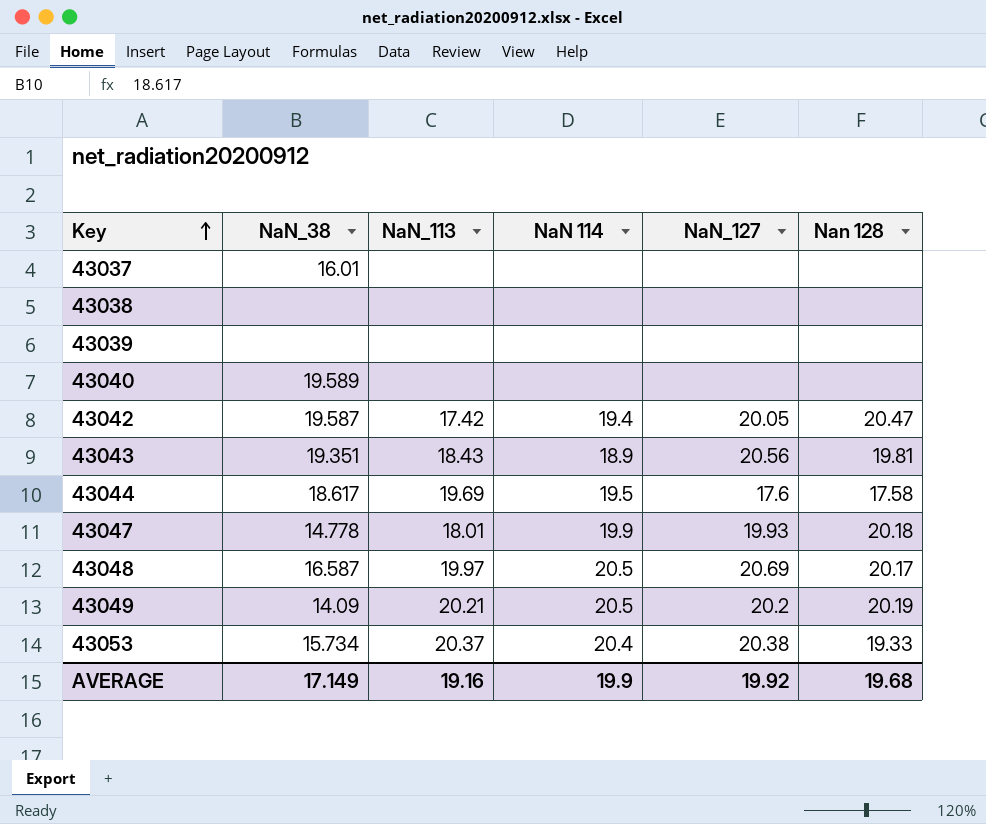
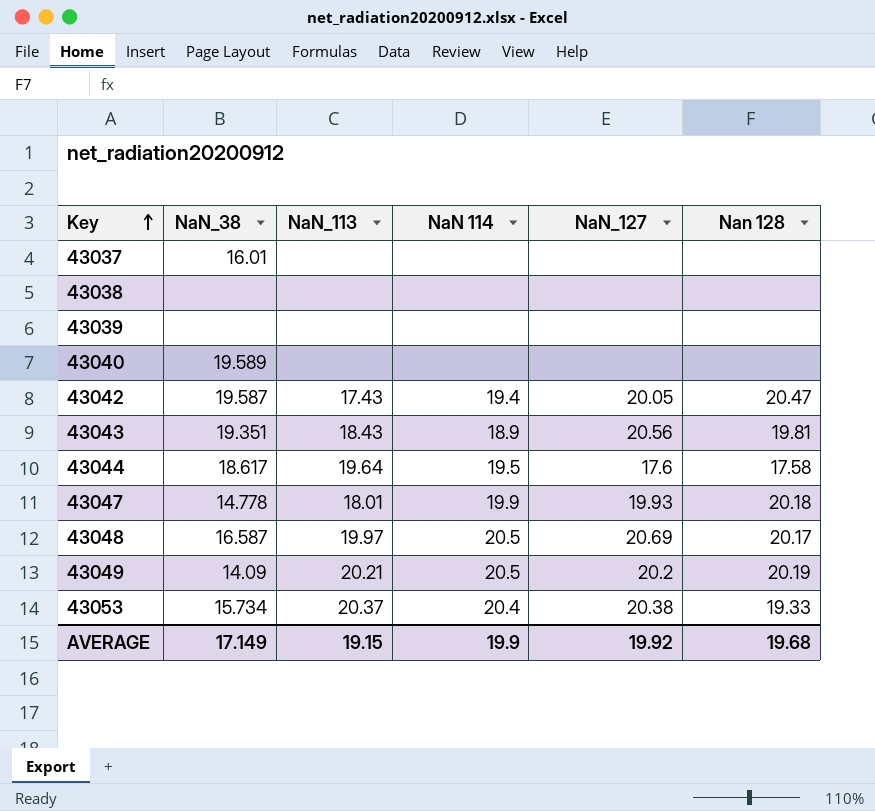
43042 | NaN_113: 17.42 -> 17.43
43044 | NaN_113: 19.69 -> 19.64
AVERAGE | NaN_113: 19.16 -> 19.15

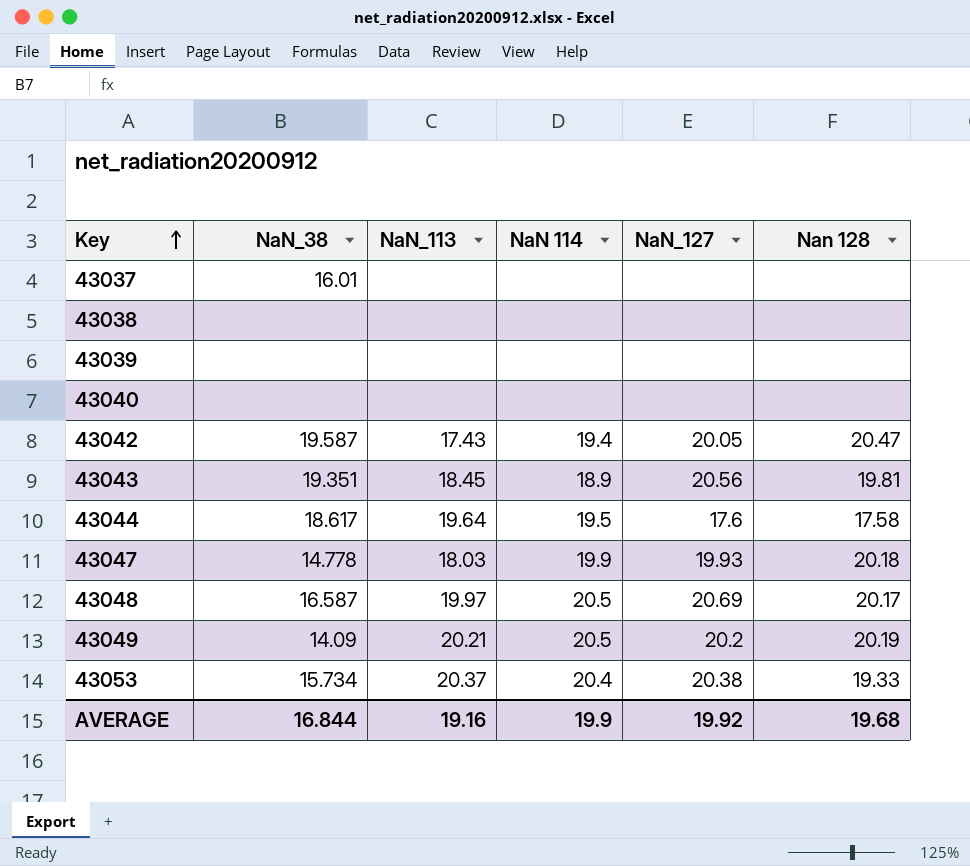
43040 | NaN_38: 19.589 -> none
43043 | NaN_113: 18.43 -> 18.45
43047 | NaN_113: 18.01 -> 18.03
AVERAGE | NaN_38: 17.149 -> 16.844
AVERAGE | NaN_113: 19.15 -> 19.16

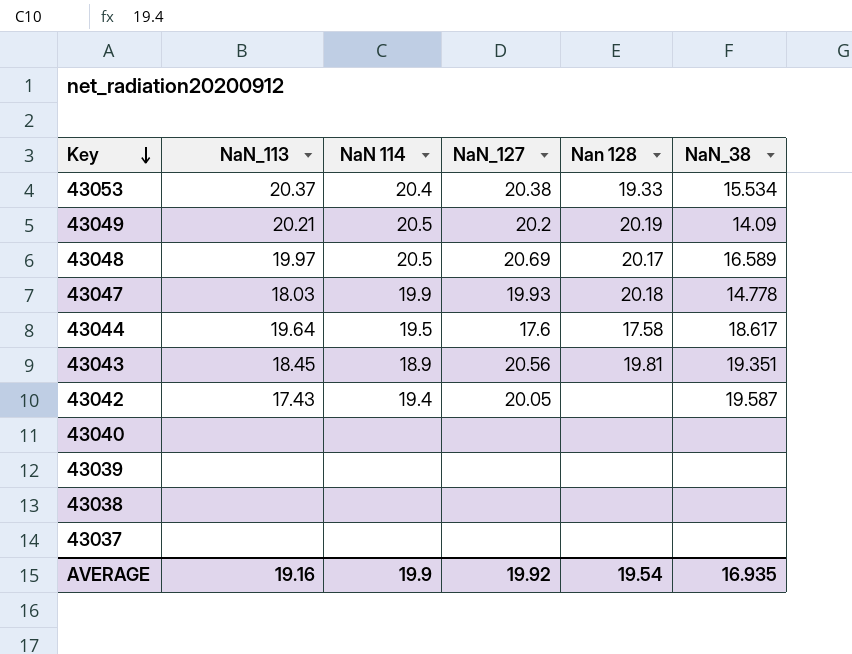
row order: Key ascending -> Key descending
column NaN_38 | position: 2 -> 6
43053 | NaN_38: 15.734 -> 15.534
43048 | NaN_38: 16.587 -> 16.589
43042 | Nan 128: 20.47 -> none
43037 | NaN_38: 16.01 -> none
AVERAGE | Nan 128: 19.68 -> 19.54
AVERAGE | NaN_38: 16.844 -> 16.935

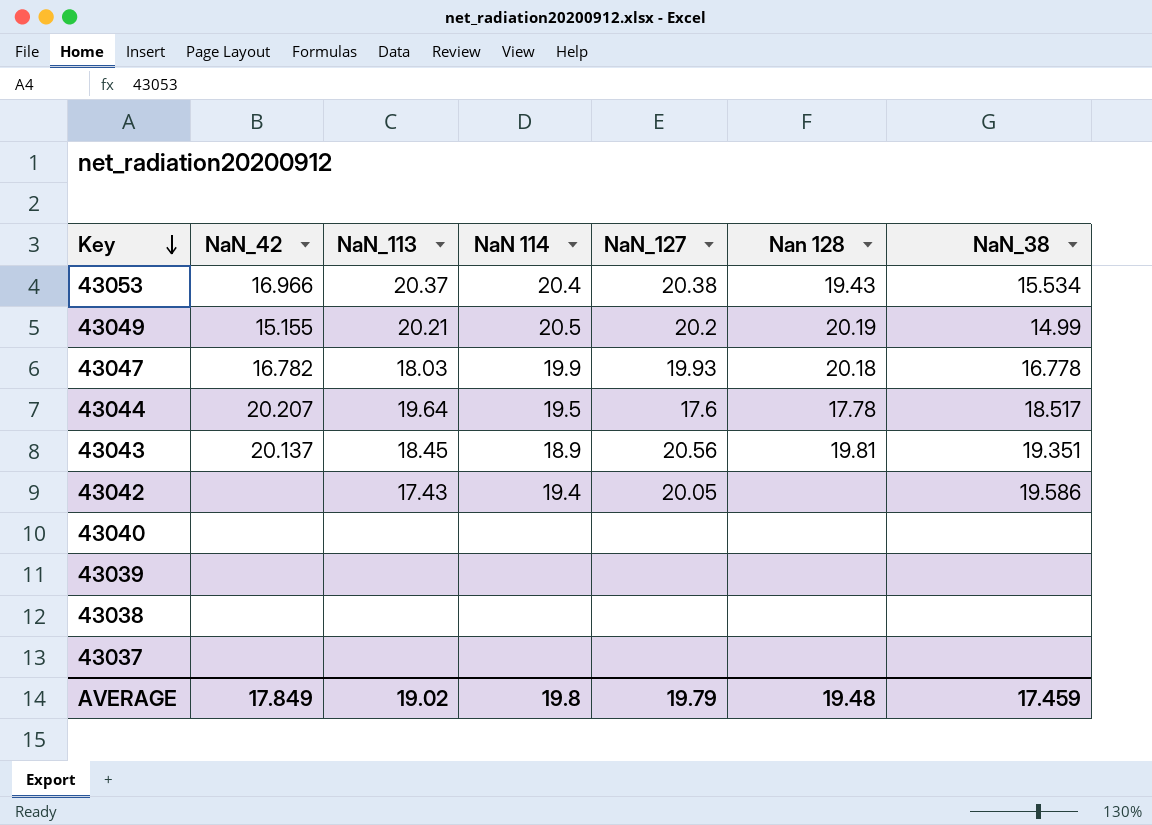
column NaN_42 | position: none -> 2
row 43048: 19.97 | 20.5 | 20.69 | 20.17 | 16.589 -> none
43053 | Nan 128: 19.33 -> 19.43
43049 | NaN_38: 14.09 -> 14.99
43047 | NaN_38: 14.778 -> 16.778
43044 | Nan 128: 17.58 -> 17.78
43044 | NaN_38: 18.617 -> 18.517
43042 | NaN_38: 19.587 -> 19.586
AVERAGE | NaN_113: 19.16 -> 19.02
AVERAGE | NaN 114: 19.9 -> 19.8
AVERAGE | NaN_127: 19.92 -> 19.79
AVERAGE | Nan 128: 19.54 -> 19.48
AVERAGE | NaN_38: 16.935 -> 17.459

